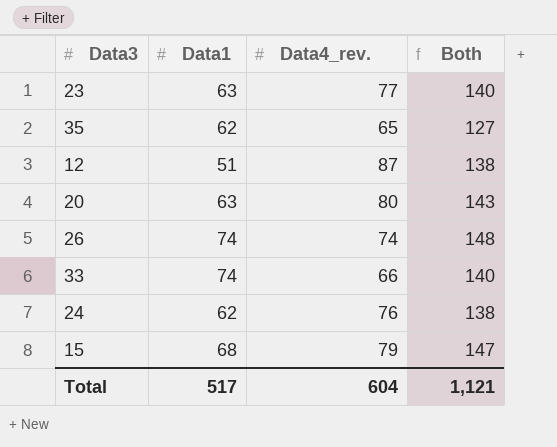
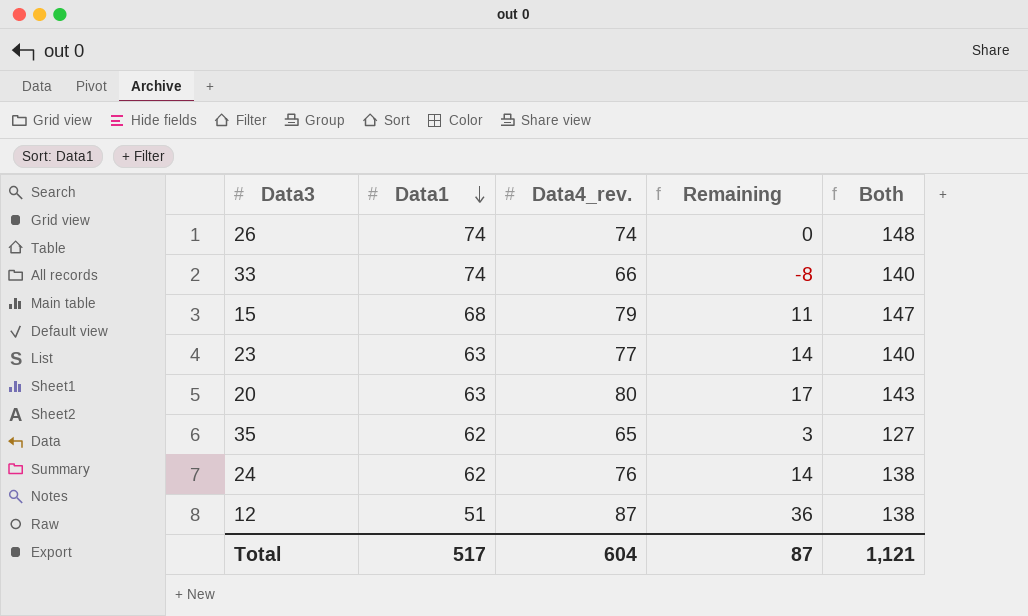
row order: none -> Data1 descending
column Remaining | formula: none -> [Data4_rev.] - [Data1]

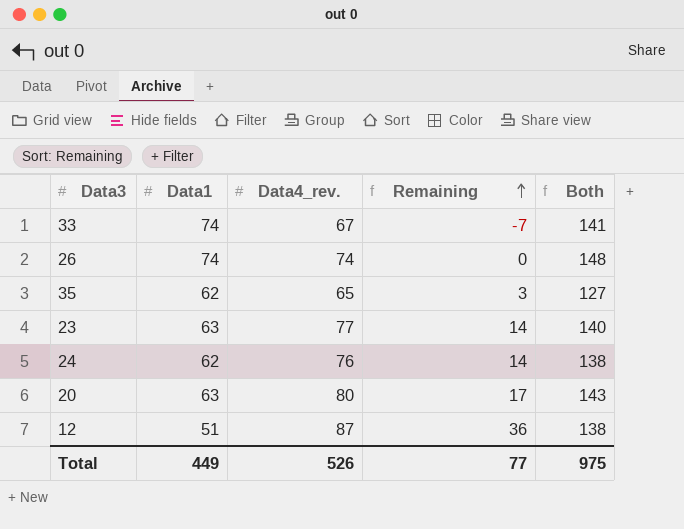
row order: Data1 descending -> Remaining ascending
row 15: 68 | 79 | 11 | 147 -> none
33 | Data4_rev.: 66 -> 67
33 | Remaining: -8 -> -7
33 | Both: 140 -> 141
Total | Data1: 517 -> 449
Total | Data4_rev.: 604 -> 526
Total | Remaining: 87 -> 77
Total | Both: 1,121 -> 975

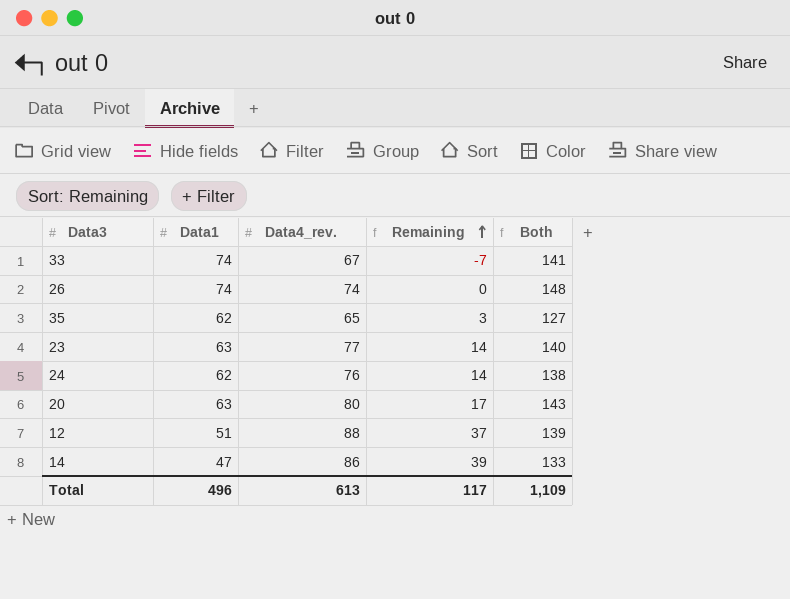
12 | Data4_rev.: 87 -> 88
12 | Remaining: 36 -> 37
12 | Both: 138 -> 139
row 14: none -> 47 | 86 | 39 | 133
Total | Data1: 449 -> 496
Total | Data4_rev.: 526 -> 613
Total | Remaining: 77 -> 117
Total | Both: 975 -> 1,109

